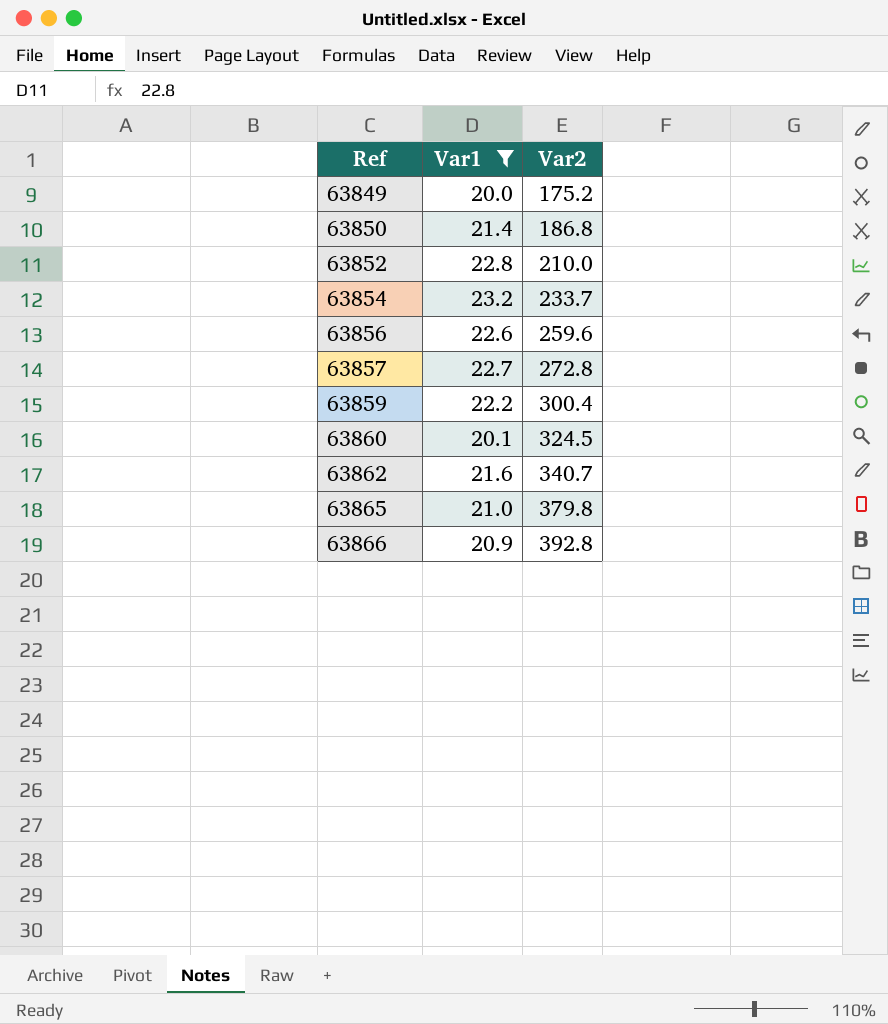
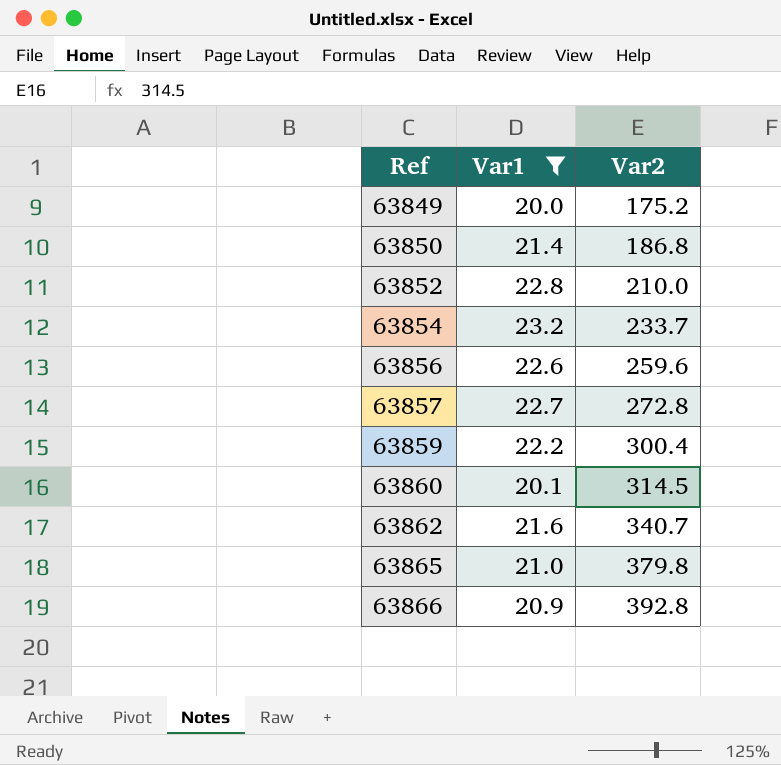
63860 | Var2: 324.5 -> 314.5

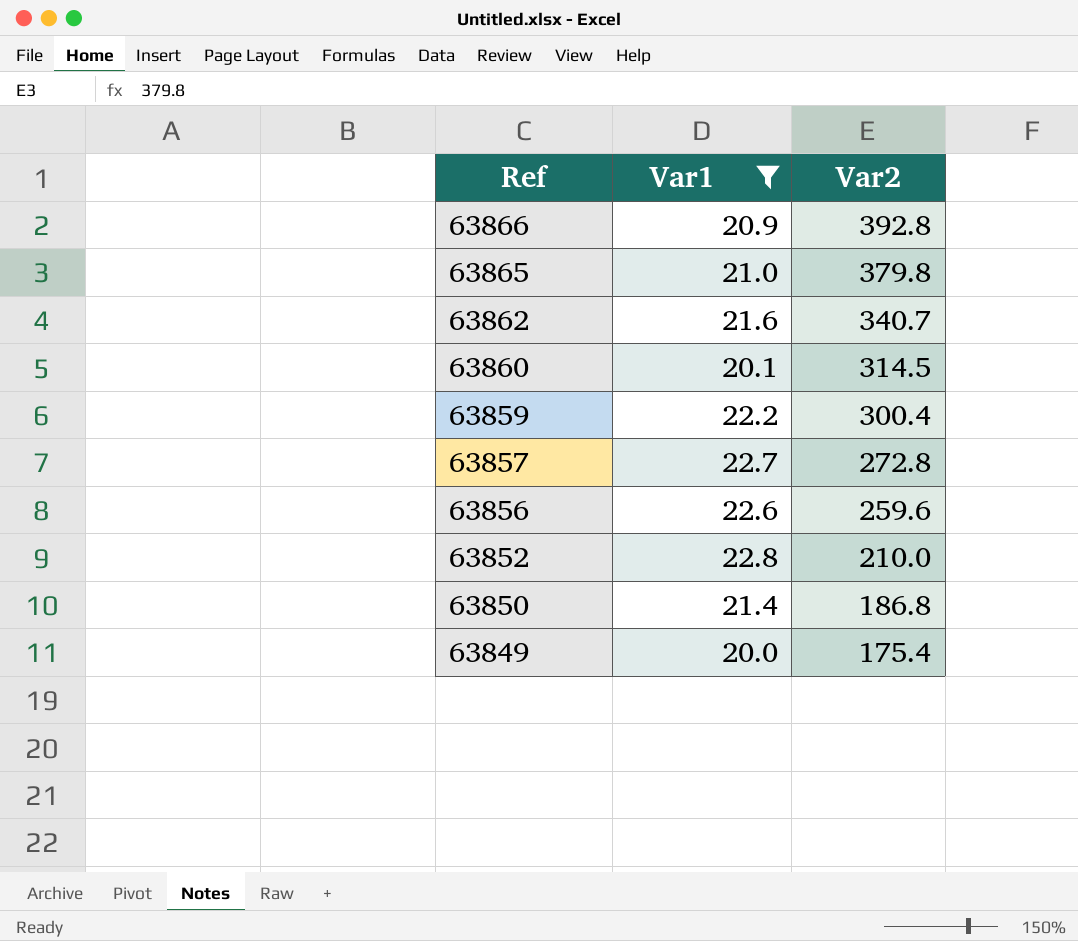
row order: Ref ascending -> Ref descending
row 63854: 23.2 | 233.7 -> none
63849 | Var2: 175.2 -> 175.4

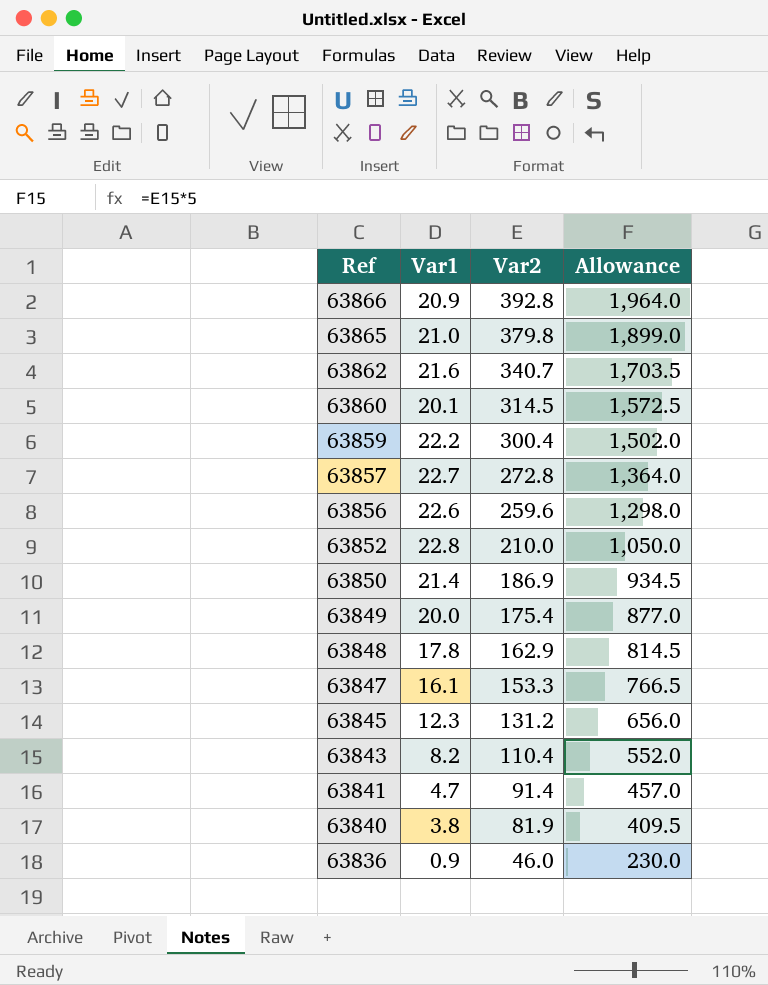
filter: Var1 >= 20.0 -> none
column Allowance | formula: none -> [Var2] * 5
63850 | Var2: 186.8 -> 186.9

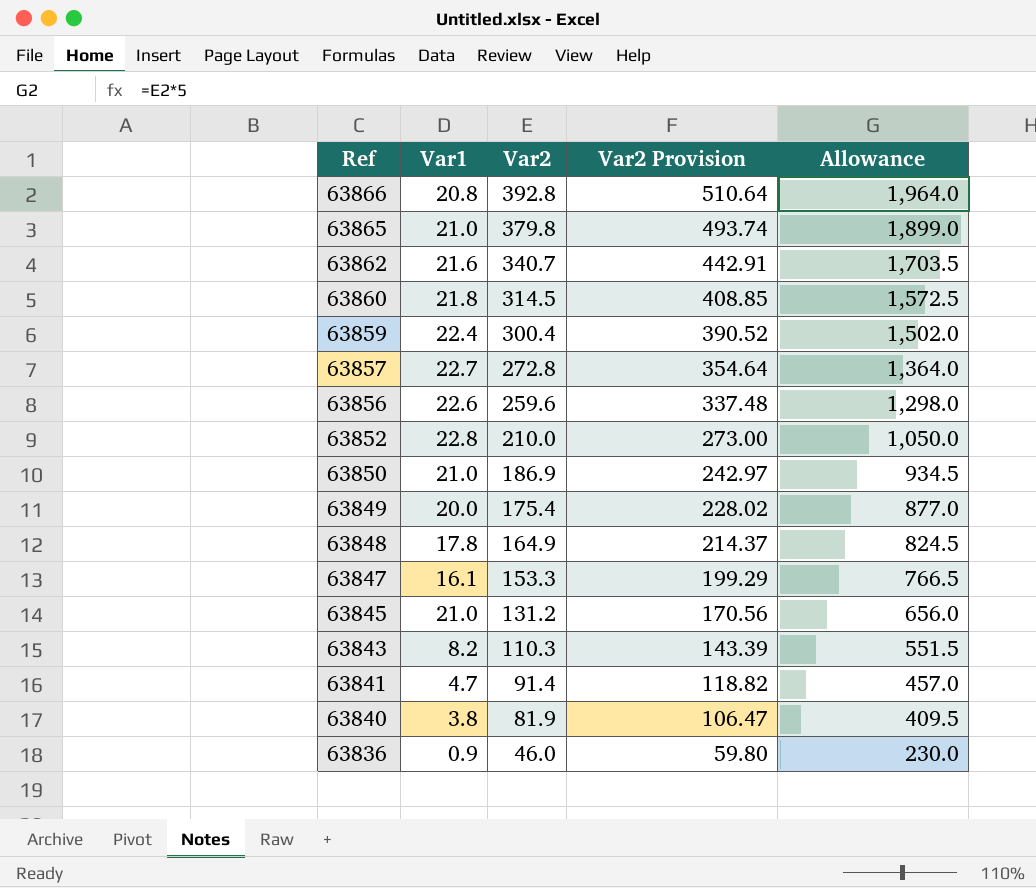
column Var2 Provision | formula: none -> [Var2] * 1.3
63866 | Var1: 20.9 -> 20.8
63860 | Var1: 20.1 -> 21.8
63859 | Var1: 22.2 -> 22.4
63850 | Var1: 21.4 -> 21.0
63848 | Var2: 162.9 -> 164.9
63848 | Allowance: 814.5 -> 824.5
63845 | Var1: 12.3 -> 21.0
63843 | Var2: 110.4 -> 110.3
63843 | Allowance: 552.0 -> 551.5

